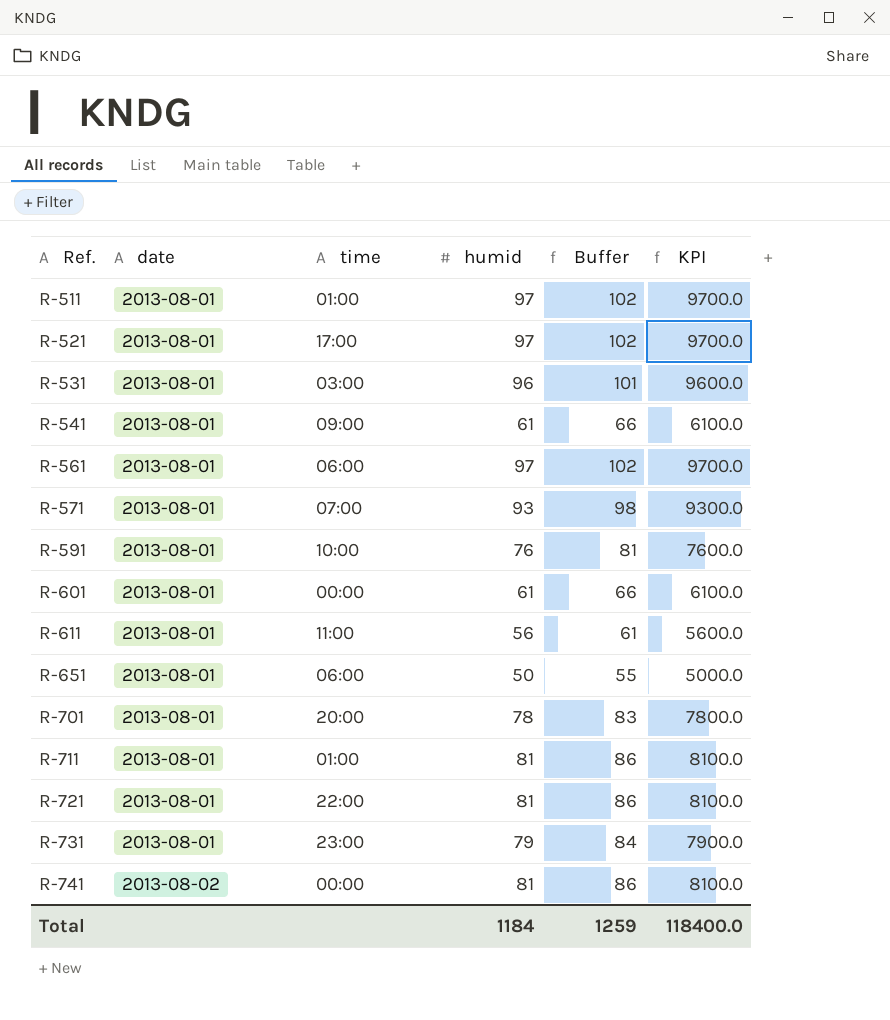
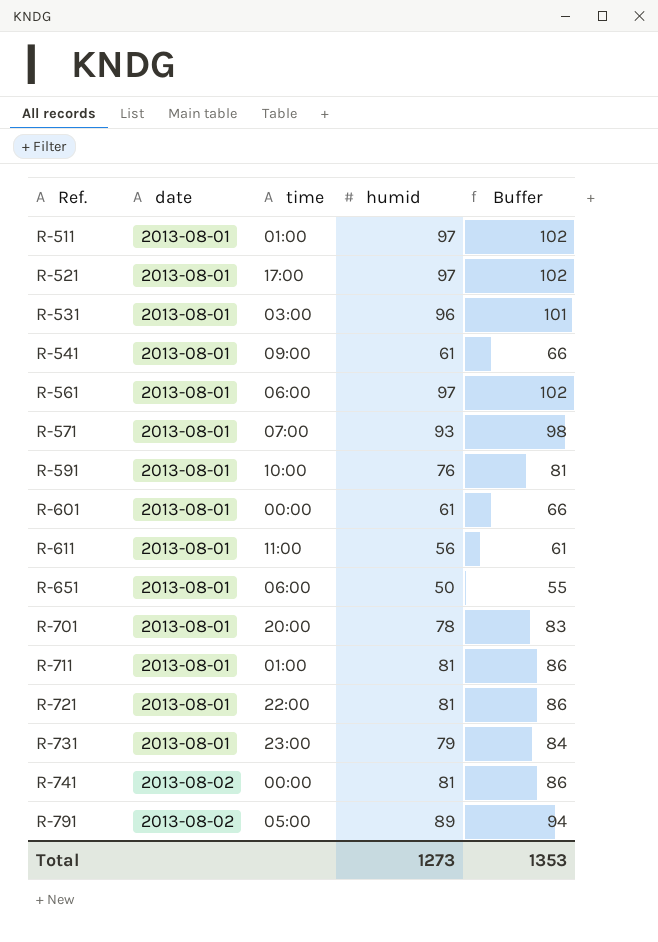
column KPI | formula: [humid] * 100 -> none
row R-791: none -> 2013-08-02 | 05:00 | 89 | 94
Total | humid: 1184 -> 1273
Total | Buffer: 1259 -> 1353

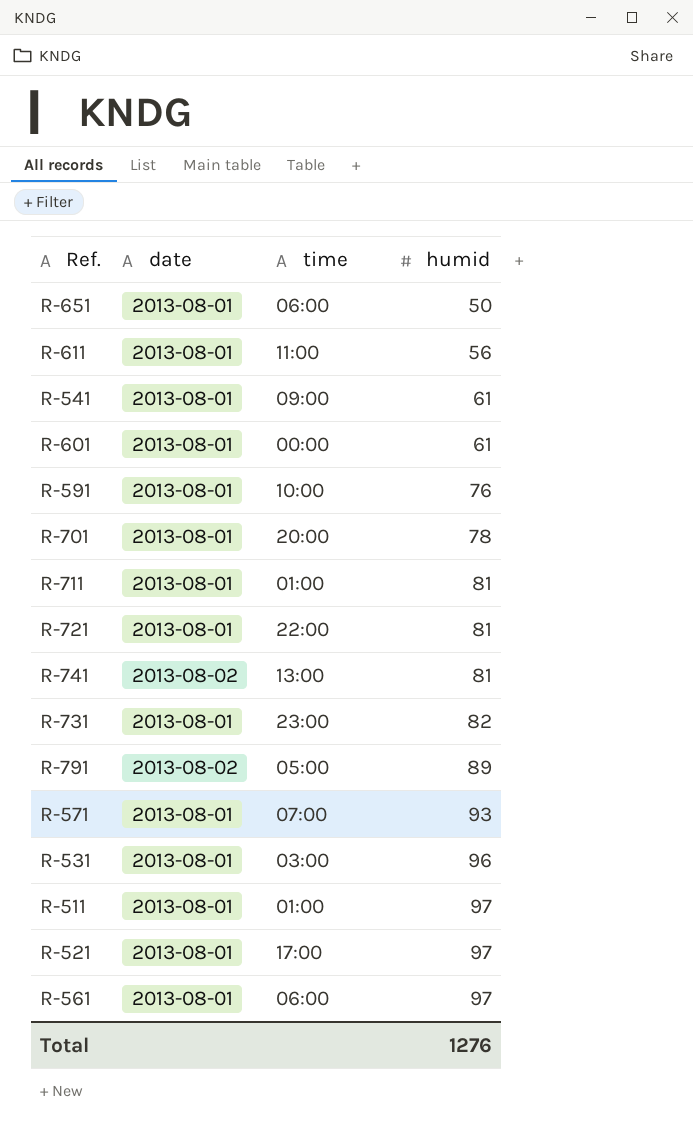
row order: Ref. ascending -> humid ascending
column Buffer | formula: [humid] + 5 -> none
R-741 | time: 00:00 -> 13:00
R-731 | humid: 79 -> 82
Total | humid: 1273 -> 1276

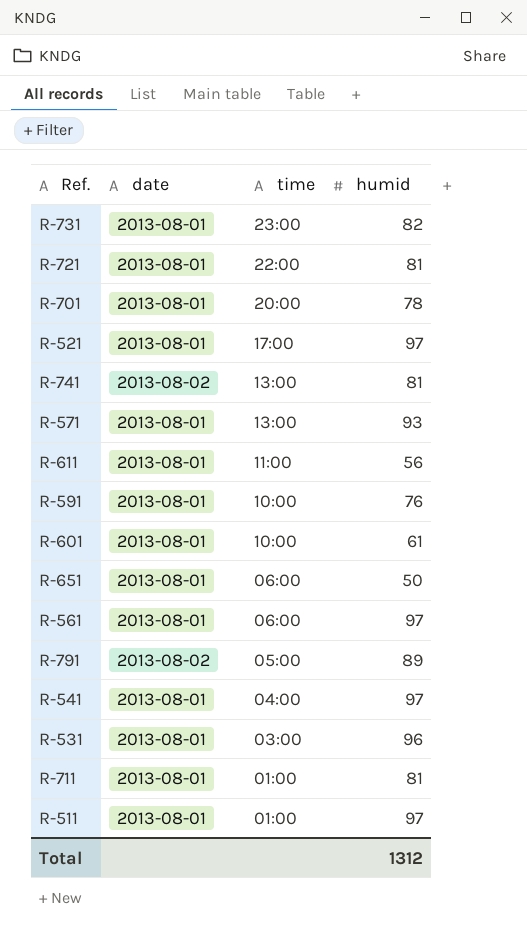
row order: humid ascending -> time descending
R-571 | time: 07:00 -> 13:00
R-601 | time: 00:00 -> 10:00
R-541 | time: 09:00 -> 04:00
R-541 | humid: 61 -> 97
Total | humid: 1276 -> 1312

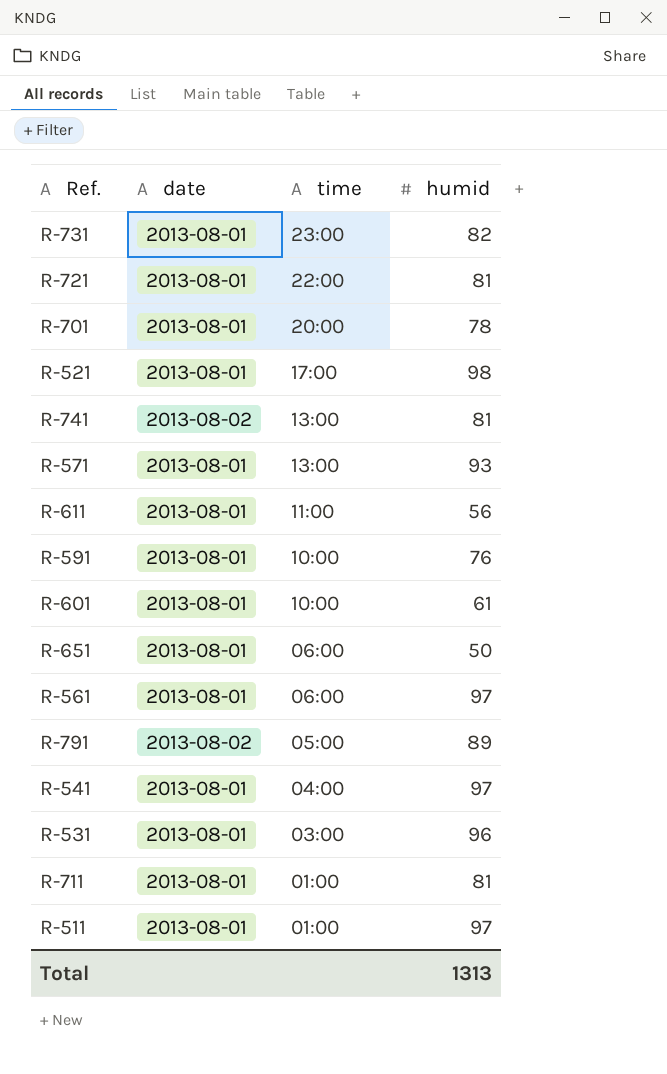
R-521 | humid: 97 -> 98
Total | humid: 1312 -> 1313

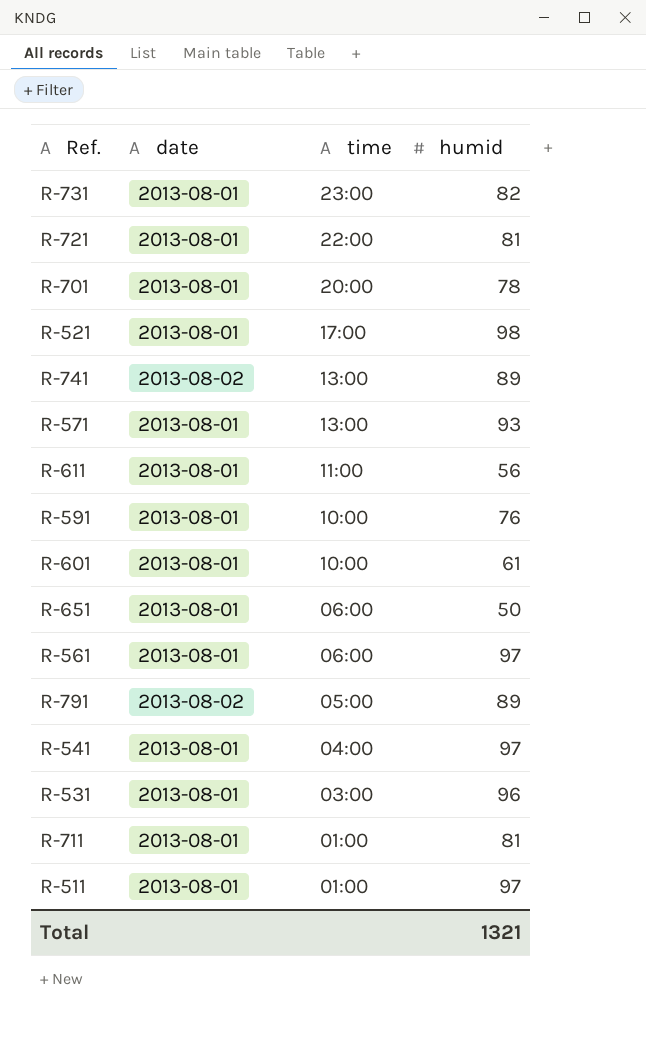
R-741 | humid: 81 -> 89
Total | humid: 1313 -> 1321

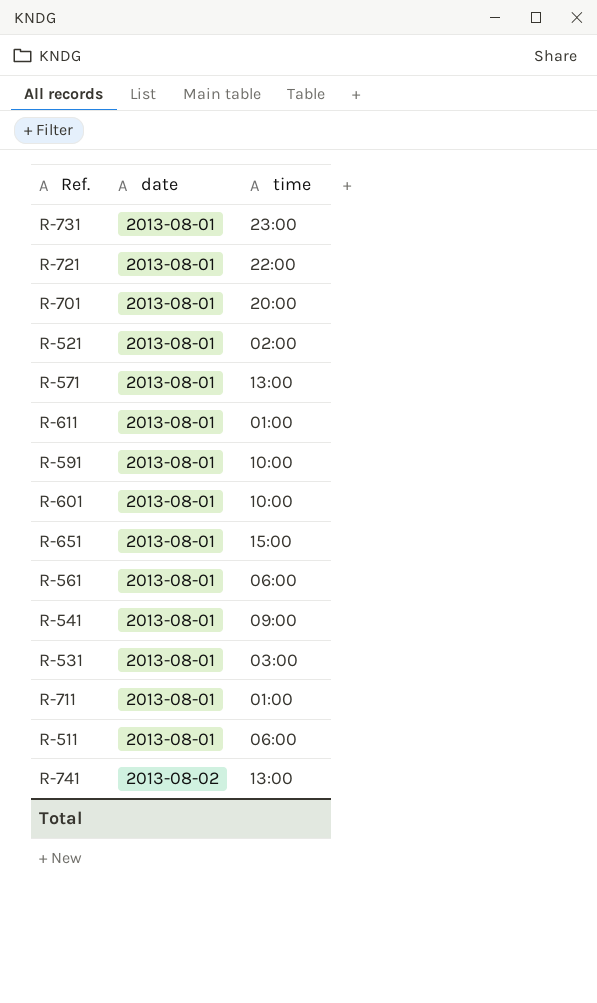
row order: time descending -> date ascending
column humid | position: 4 -> none
row R-791: 2013-08-02 | 05:00 | 89 -> none
R-521 | time: 17:00 -> 02:00
R-611 | time: 11:00 -> 01:00
R-651 | time: 06:00 -> 15:00
R-541 | time: 04:00 -> 09:00
R-511 | time: 01:00 -> 06:00

